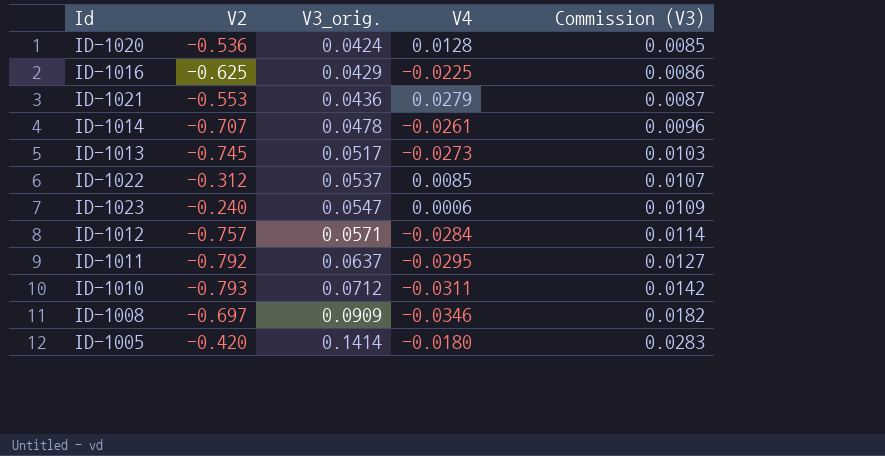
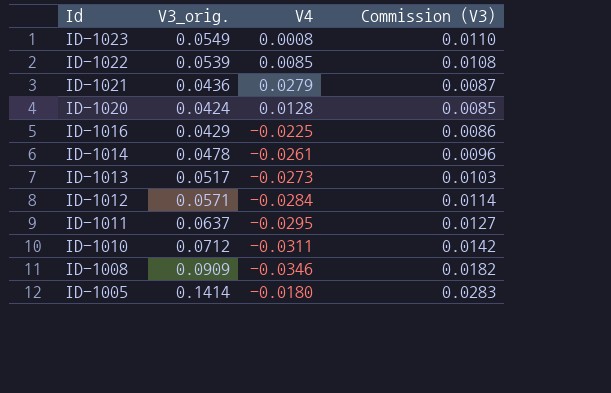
row order: V3_orig. ascending -> Id descending
column V2 | position: 2 -> none
ID-1023 | V3_orig.: 0.0547 -> 0.0549
ID-1023 | V4: 0.0006 -> 0.0008
ID-1023 | Commission (V3): 0.0109 -> 0.0110
ID-1022 | V3_orig.: 0.0537 -> 0.0539
ID-1022 | Commission (V3): 0.0107 -> 0.0108

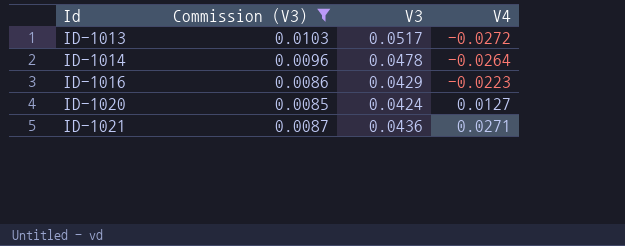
filter: none -> Commission (V3) <= 0.0103
row order: Id descending -> Id ascending
column Commission (V3) | position: 4 -> 2
column name: V3_orig. -> V3
ID-1013 | V4: -0.0273 -> -0.0272
ID-1014 | V4: -0.0261 -> -0.0264
ID-1016 | V4: -0.0225 -> -0.0223
ID-1020 | V4: 0.0128 -> 0.0127
ID-1021 | V4: 0.0279 -> 0.0271

